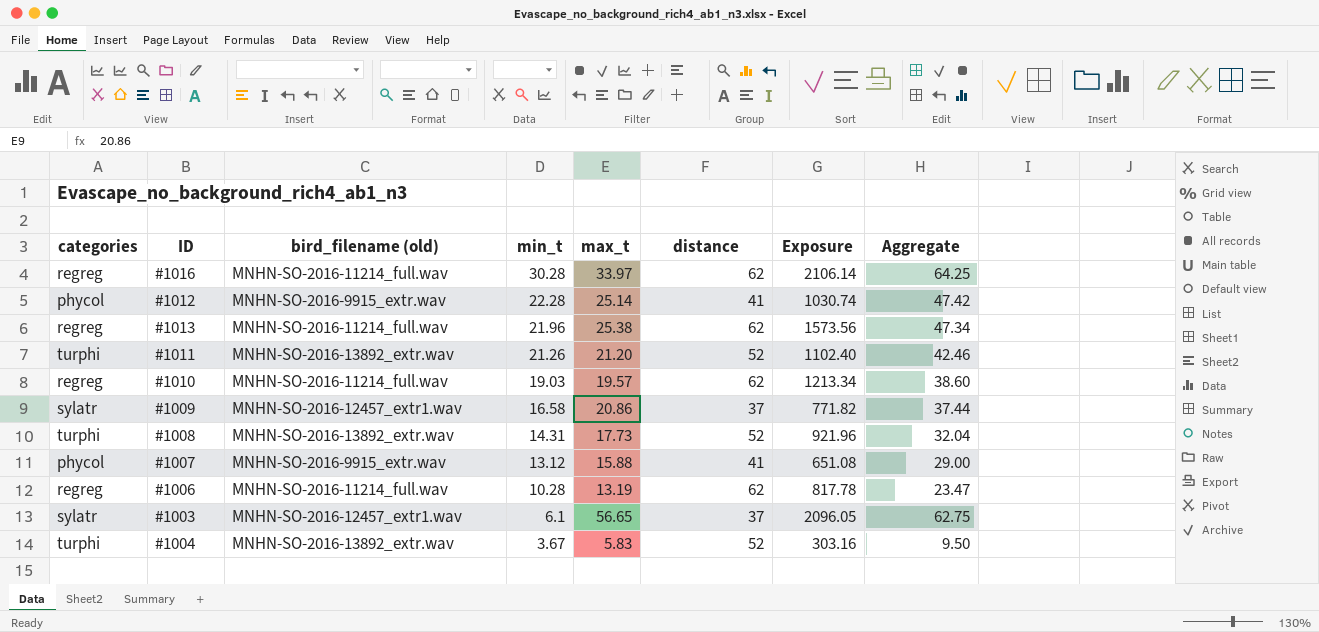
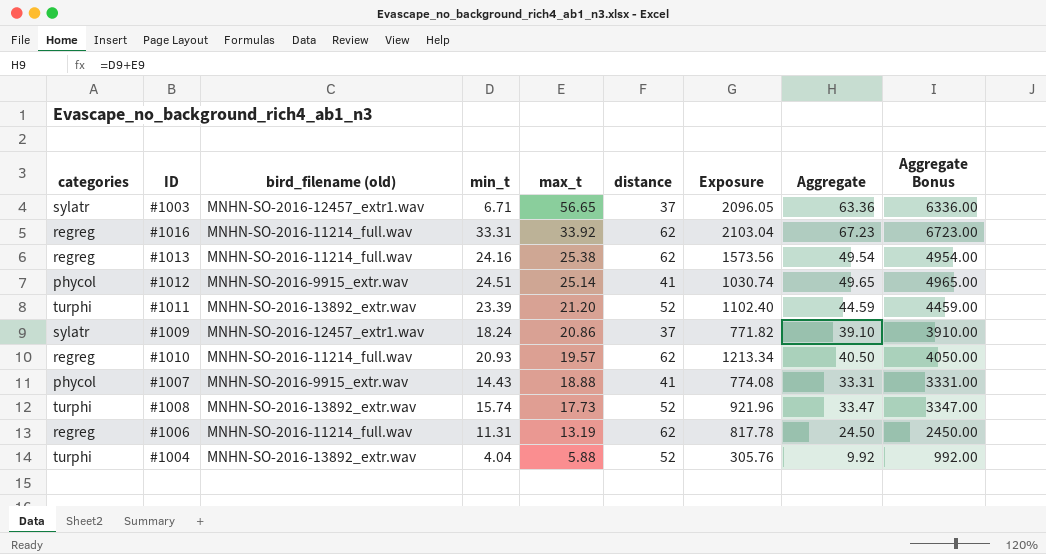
row order: min_t descending -> max_t descending
column Aggregate Bonus | formula: none -> [Aggregate] * 100
#1003 | min_t: 6.1 -> 6.71
#1003 | Aggregate: 62.75 -> 63.36
#1016 | min_t: 30.28 -> 33.31
#1016 | max_t: 33.97 -> 33.92
#1016 | Exposure: 2106.14 -> 2103.04
#1016 | Aggregate: 64.25 -> 67.23
#1013 | min_t: 21.96 -> 24.16
#1013 | Aggregate: 47.34 -> 49.54
#1012 | min_t: 22.28 -> 24.51
#1012 | Aggregate: 47.42 -> 49.65
#1011 | min_t: 21.26 -> 23.39
#1011 | Aggregate: 42.46 -> 44.59
#1009 | min_t: 16.58 -> 18.24
#1009 | Aggregate: 37.44 -> 39.10
#1010 | min_t: 19.03 -> 20.93
#1010 | Aggregate: 38.60 -> 40.50
#1007 | min_t: 13.12 -> 14.43
#1007 | max_t: 15.88 -> 18.88
#1007 | Exposure: 651.08 -> 774.08
#1007 | Aggregate: 29.00 -> 33.31
#1008 | min_t: 14.31 -> 15.74
#1008 | Aggregate: 32.04 -> 33.47
#1006 | min_t: 10.28 -> 11.31
#1006 | Aggregate: 23.47 -> 24.50
#1004 | min_t: 3.67 -> 4.04
#1004 | max_t: 5.83 -> 5.88
#1004 | Exposure: 303.16 -> 305.76
#1004 | Aggregate: 9.50 -> 9.92

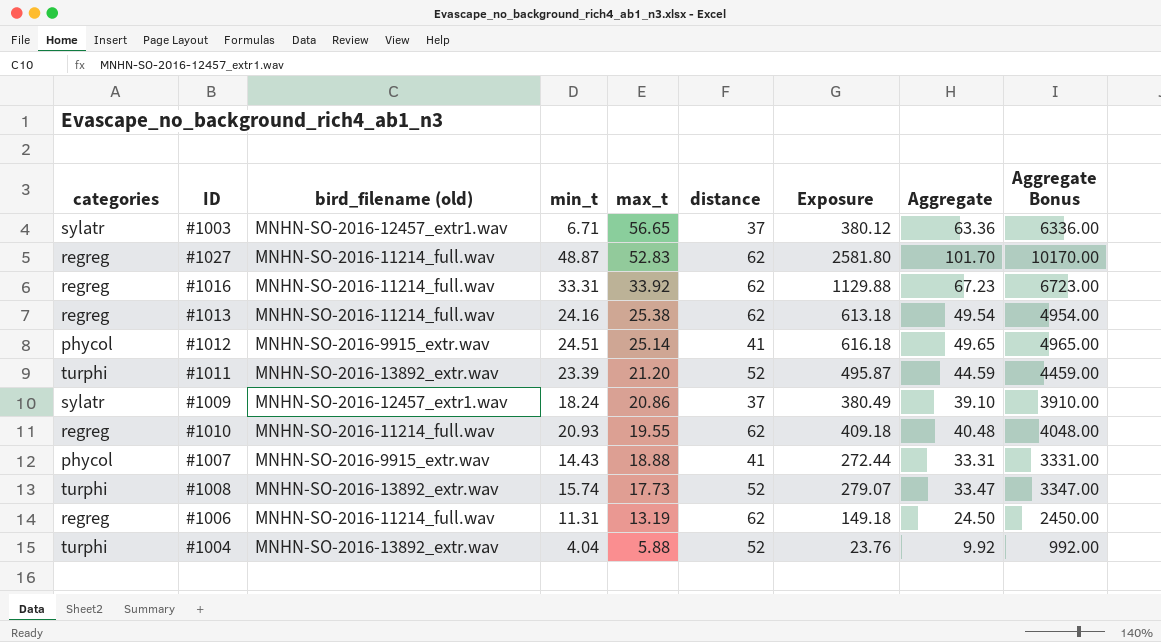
column Exposure | formula: [max_t] * [distance] -> [min_t] * [max_t]
row #1027: none -> regreg | MNHN-SO-2016-11214_full.wav | 48.87 | 52.83 | 62 | 2581.80 | 101.70 | 10170.00
#1010 | max_t: 19.57 -> 19.55
#1010 | Aggregate: 40.50 -> 40.48
#1010 | Aggregate Bonus: 4050.00 -> 4048.00

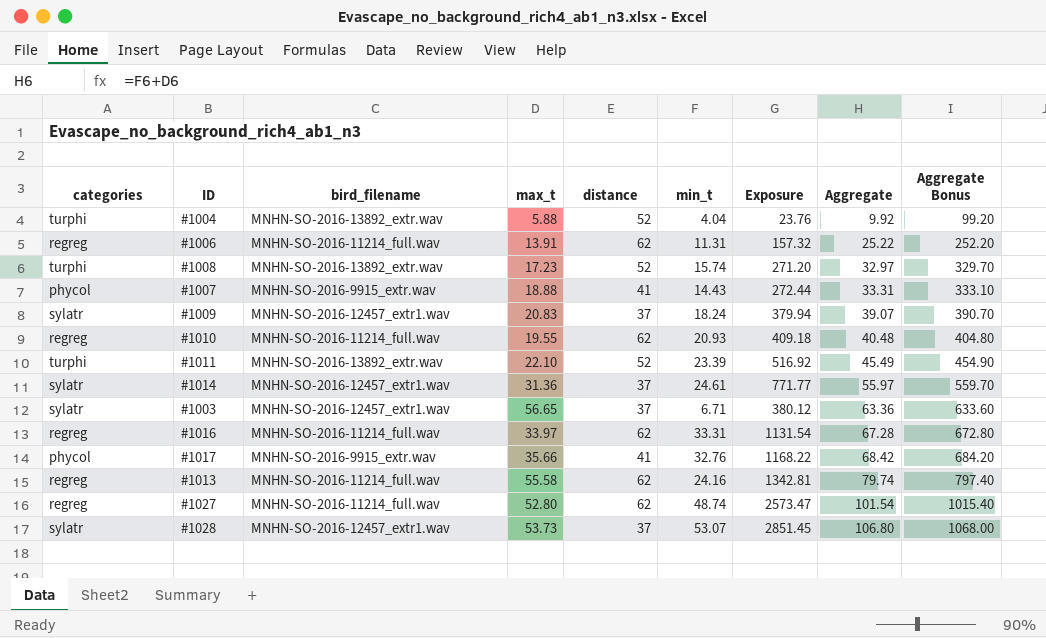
row order: max_t descending -> Aggregate ascending
column name: bird_filename (old) -> bird_filename
column min_t | position: 4 -> 6
column Aggregate Bonus | formula: [Aggregate] * 100 -> [Aggregate] * 10
row #1012: phycol | MNHN-SO-2016-9915_extr.wav | 24.51 | 25.14 | 41 | 616.18 | 49.65 | 4965.00 -> none
#1006 | max_t: 13.19 -> 13.91
#1006 | Exposure: 149.18 -> 157.32
#1006 | Aggregate: 24.50 -> 25.22
#1008 | max_t: 17.73 -> 17.23
#1008 | Exposure: 279.07 -> 271.20
#1008 | Aggregate: 33.47 -> 32.97
#1009 | max_t: 20.86 -> 20.83
#1009 | Exposure: 380.49 -> 379.94
#1009 | Aggregate: 39.10 -> 39.07
#1011 | max_t: 21.20 -> 22.10
#1011 | Exposure: 495.87 -> 516.92
#1011 | Aggregate: 44.59 -> 45.49
row #1014: none -> sylatr | MNHN-SO-2016-12457_extr1.wav | 31.36 | 37 | 24.61 | 771.77 | 55.97 | 559.70
#1016 | max_t: 33.92 -> 33.97
#1016 | Exposure: 1129.88 -> 1131.54
#1016 | Aggregate: 67.23 -> 67.28
row #1017: none -> phycol | MNHN-SO-2016-9915_extr.wav | 35.66 | 41 | 32.76 | 1168.22 | 68.42 | 684.20
#1013 | max_t: 25.38 -> 55.58
#1013 | Exposure: 613.18 -> 1342.81
#1013 | Aggregate: 49.54 -> 79.74
#1027 | max_t: 52.83 -> 52.80
#1027 | min_t: 48.87 -> 48.74
#1027 | Exposure: 2581.80 -> 2573.47
#1027 | Aggregate: 101.70 -> 101.54
row #1028: none -> sylatr | MNHN-SO-2016-12457_extr1.wav | 53.73 | 37 | 53.07 | 2851.45 | 106.80 | 1068.00

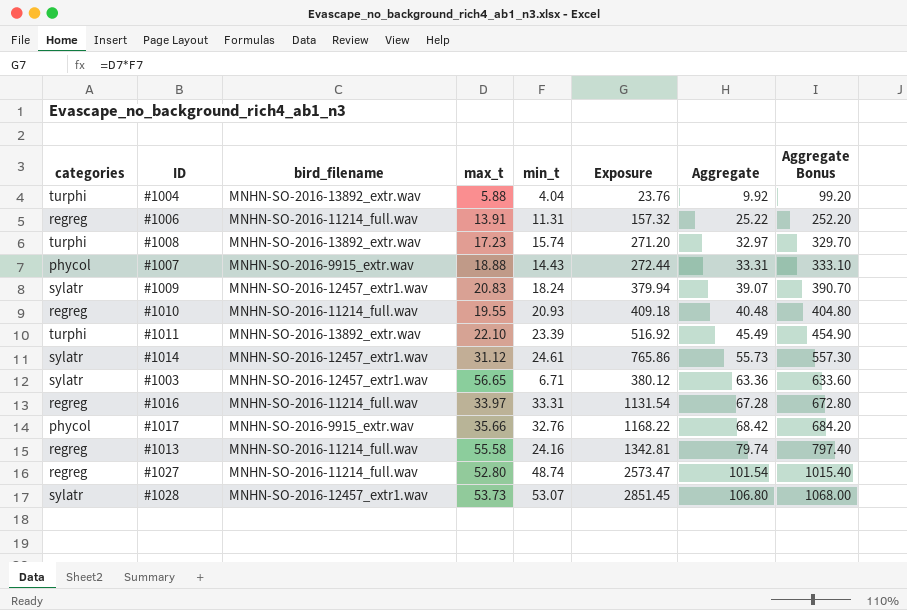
column distance | position: 5 -> none
#1014 | max_t: 31.36 -> 31.12
#1014 | Exposure: 771.77 -> 765.86
#1014 | Aggregate: 55.97 -> 55.73
#1014 | Aggregate Bonus: 559.70 -> 557.30

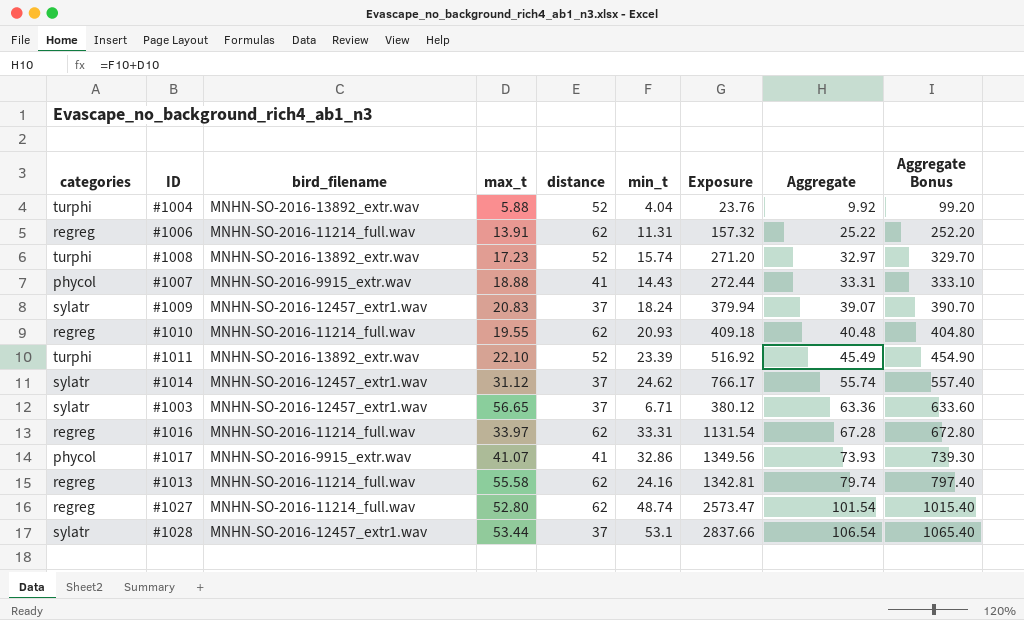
column distance | position: none -> 5
#1014 | min_t: 24.61 -> 24.62
#1014 | Exposure: 765.86 -> 766.17
#1014 | Aggregate: 55.73 -> 55.74
#1014 | Aggregate Bonus: 557.30 -> 557.40
#1017 | max_t: 35.66 -> 41.07
#1017 | min_t: 32.76 -> 32.86
#1017 | Exposure: 1168.22 -> 1349.56
#1017 | Aggregate: 68.42 -> 73.93
#1017 | Aggregate Bonus: 684.20 -> 739.30
#1028 | max_t: 53.73 -> 53.44
#1028 | min_t: 53.07 -> 53.1
#1028 | Exposure: 2851.45 -> 2837.66
#1028 | Aggregate: 106.80 -> 106.54
#1028 | Aggregate Bonus: 1068.00 -> 1065.40

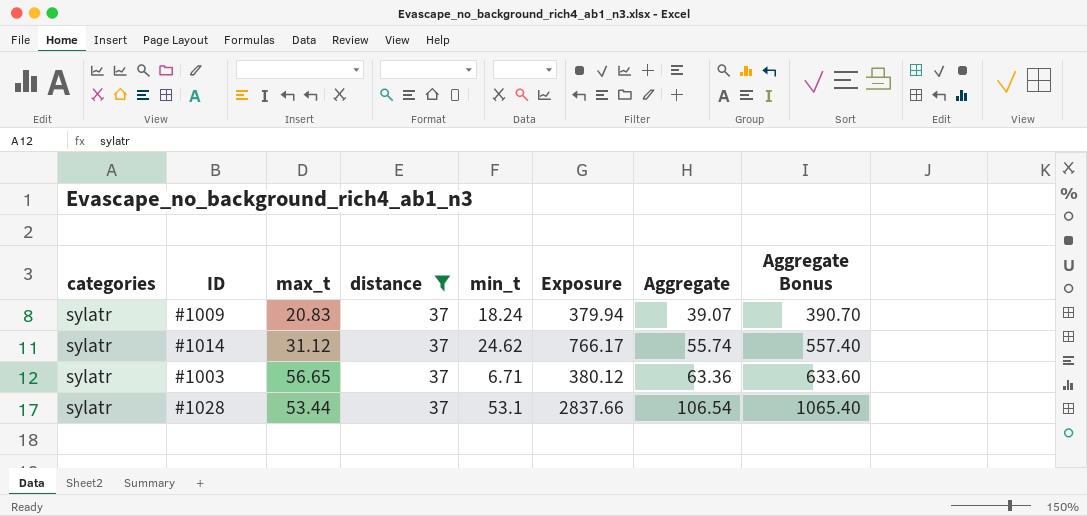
filter: none -> distance = 37
column bird_filename | position: 3 -> none

